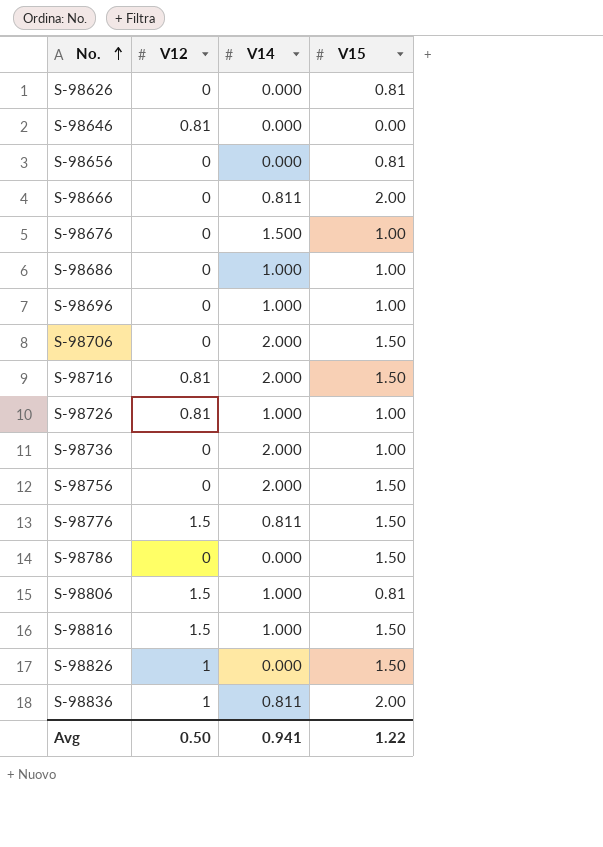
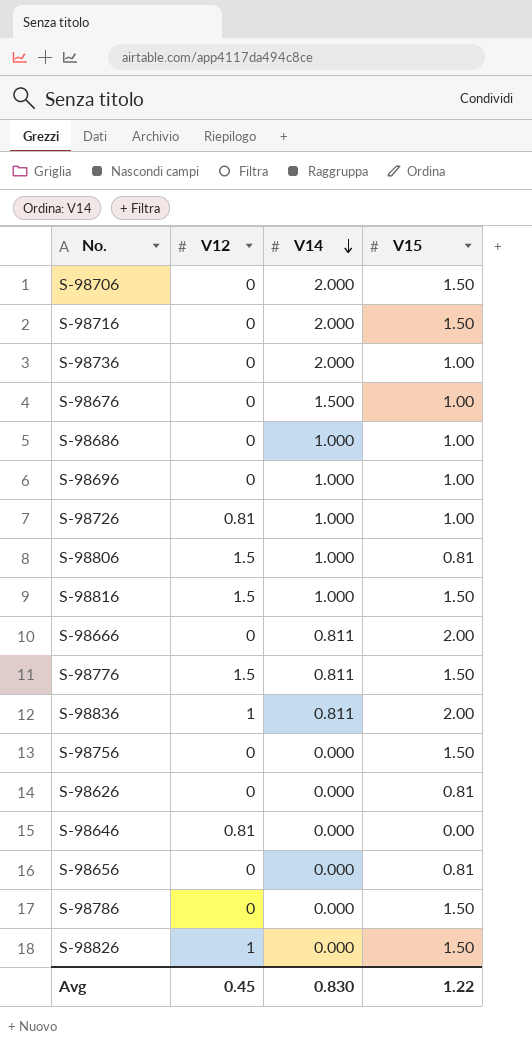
row order: No. ascending -> V14 descending
S-98716 | V12: 0.81 -> 0
S-98756 | V14: 2.000 -> 0.000
Avg | V12: 0.50 -> 0.45
Avg | V14: 0.941 -> 0.830

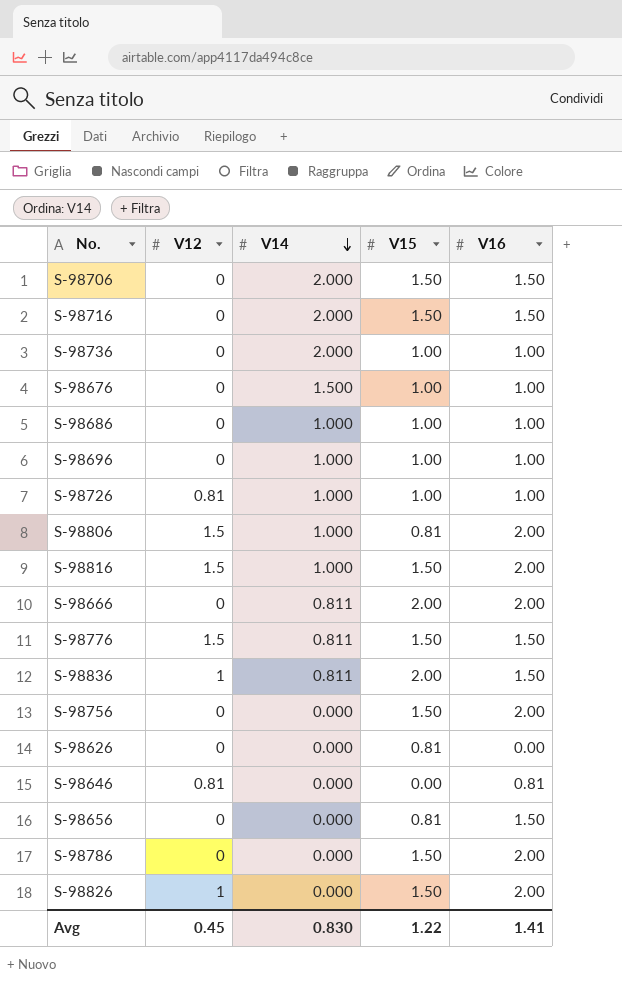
column V16 | position: none -> 5

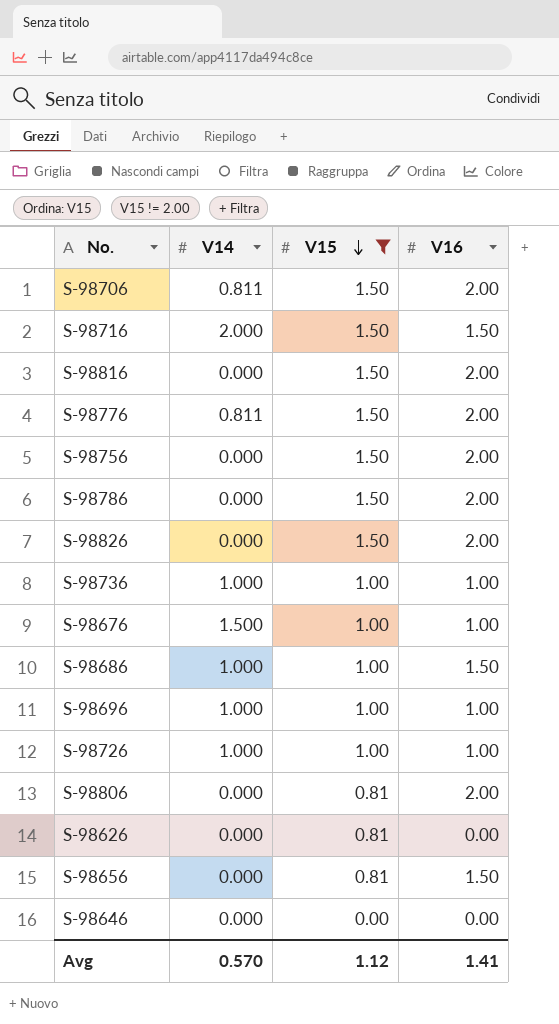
filter: none -> V15 != 2.00
row order: V14 descending -> V15 descending
column V12 | position: 2 -> none
S-98706 | V14: 2.000 -> 0.811
S-98706 | V16: 1.50 -> 2.00
S-98816 | V14: 1.000 -> 0.000
S-98776 | V16: 1.50 -> 2.00
S-98736 | V14: 2.000 -> 1.000
S-98686 | V16: 1.00 -> 1.50
S-98806 | V14: 1.000 -> 0.000
S-98646 | V16: 0.81 -> 0.00
Avg | V14: 0.830 -> 0.570
Avg | V15: 1.22 -> 1.12

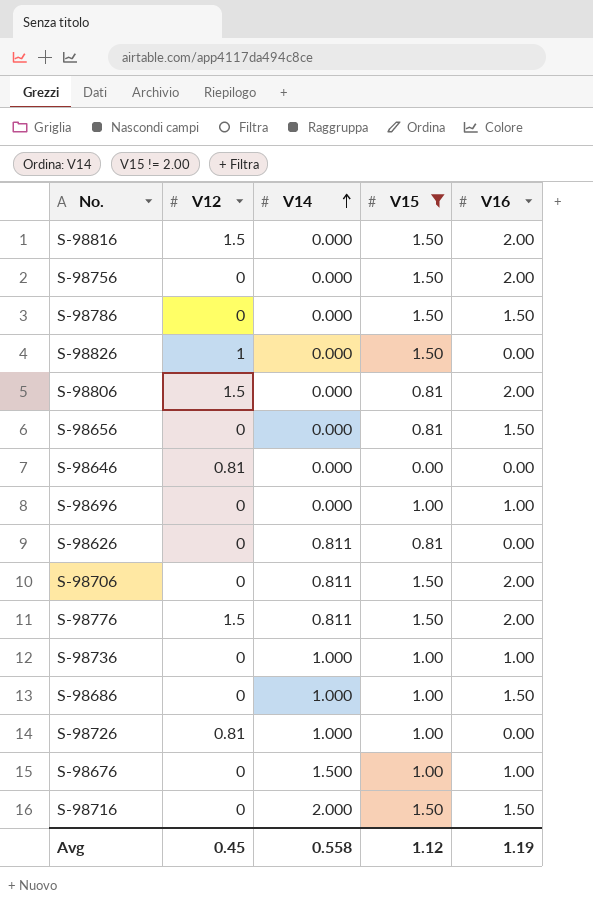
row order: V15 descending -> V14 ascending
column V12 | position: none -> 2
S-98786 | V16: 2.00 -> 1.50
S-98826 | V16: 2.00 -> 0.00
S-98696 | V14: 1.000 -> 0.000
S-98626 | V14: 0.000 -> 0.811
S-98726 | V16: 1.00 -> 0.00
Avg | V14: 0.570 -> 0.558
Avg | V16: 1.41 -> 1.19

